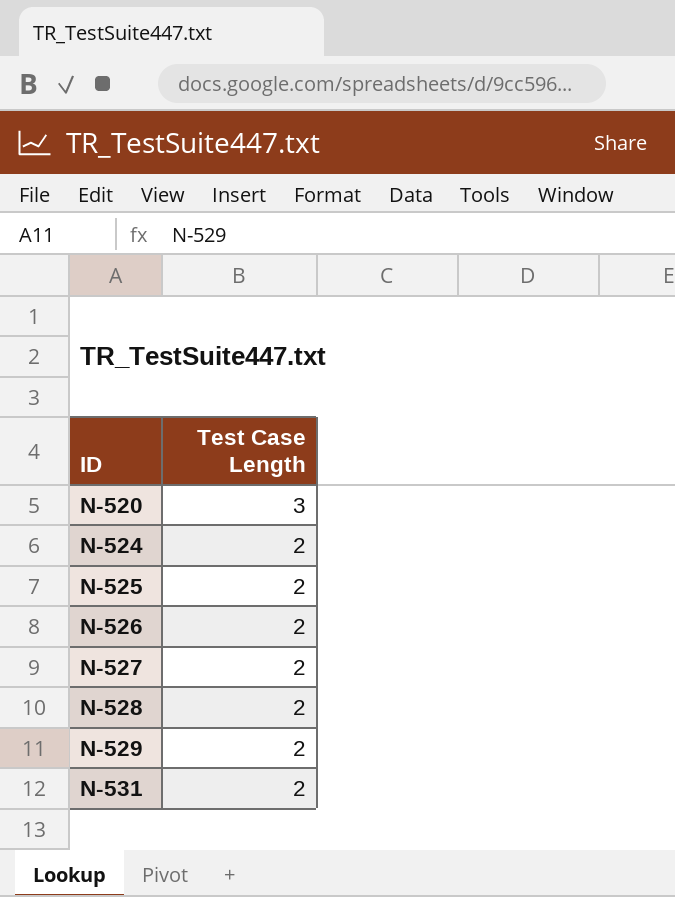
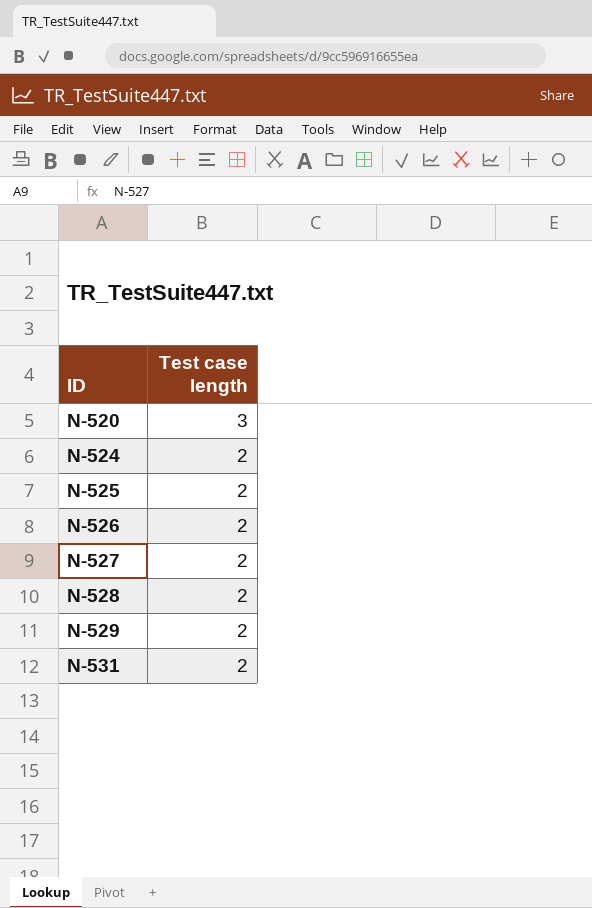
column name: Test Case Length -> Test case length

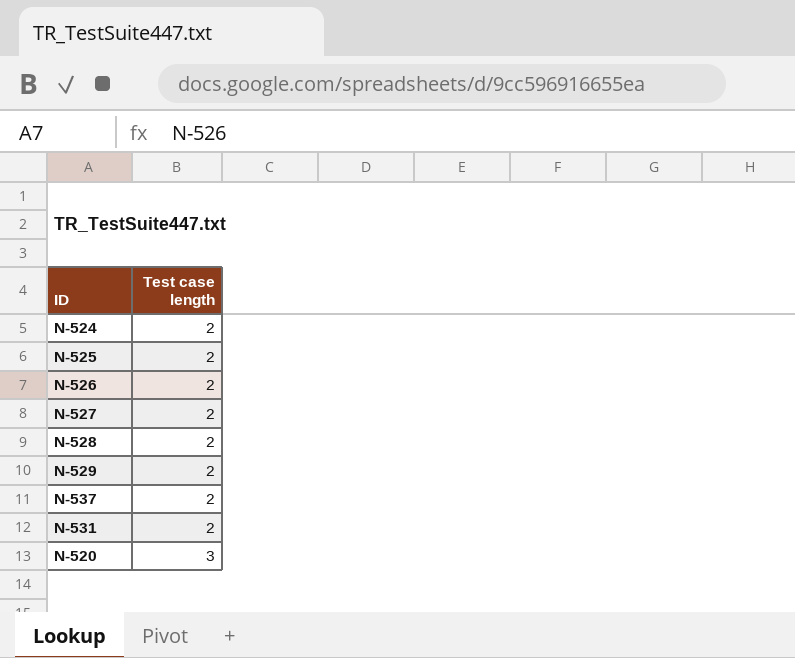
row order: ID ascending -> Test case length ascending
row N-537: none -> 2

